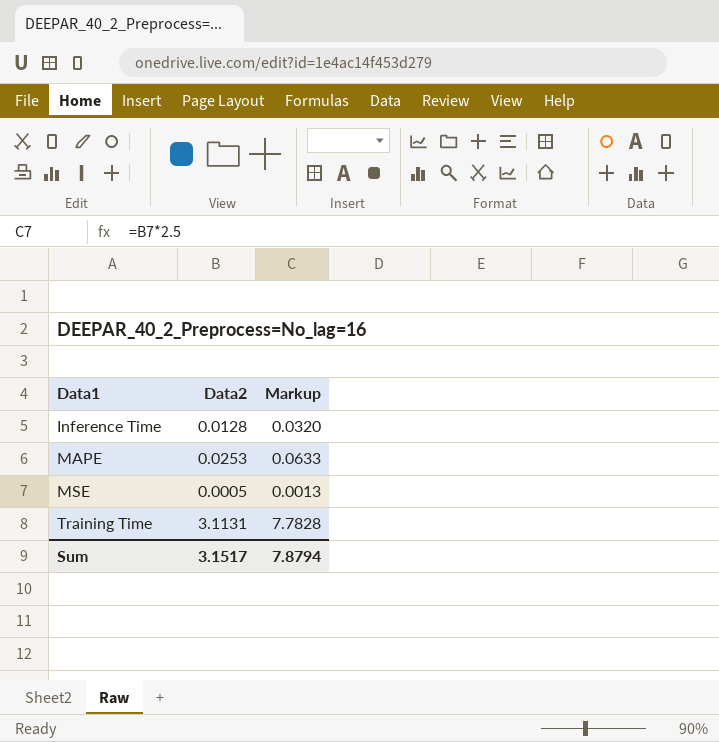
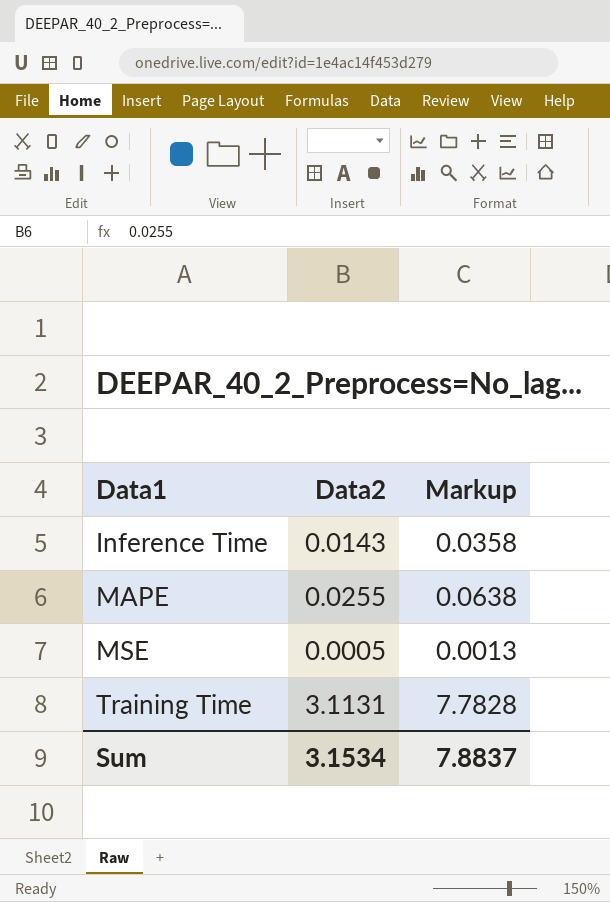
Inference Time | Data2: 0.0128 -> 0.0143
Inference Time | Markup: 0.0320 -> 0.0358
MAPE | Data2: 0.0253 -> 0.0255
MAPE | Markup: 0.0633 -> 0.0638
Sum | Data2: 3.1517 -> 3.1534
Sum | Markup: 7.8794 -> 7.8837

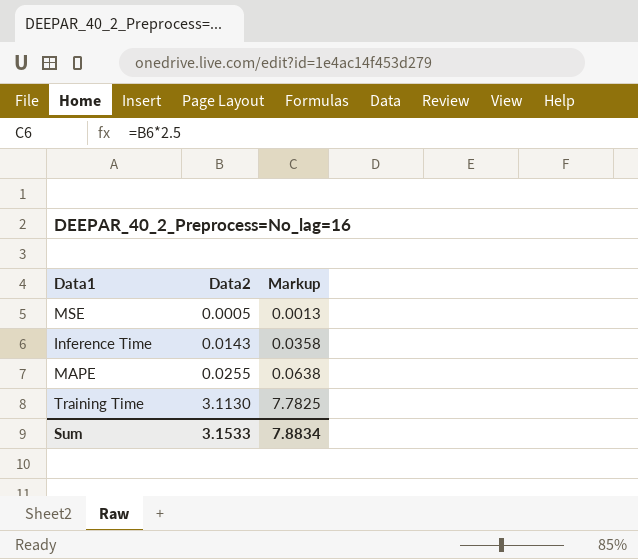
row order: Data1 ascending -> Data2 ascending
Training Time | Data2: 3.1131 -> 3.1130
Training Time | Markup: 7.7828 -> 7.7825
Sum | Data2: 3.1534 -> 3.1533
Sum | Markup: 7.8837 -> 7.8834

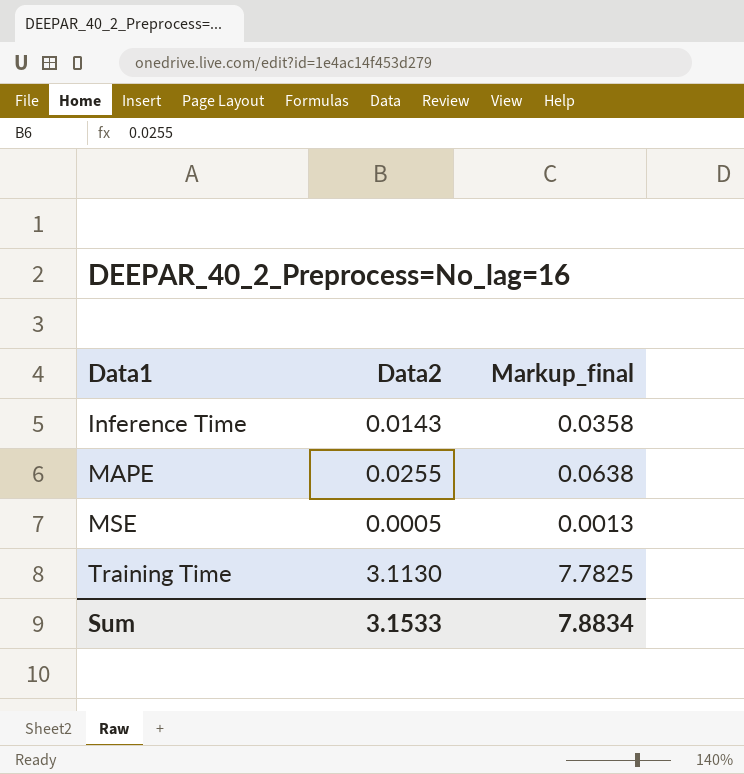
row order: Data2 ascending -> Data1 ascending
column name: Markup -> Markup_final

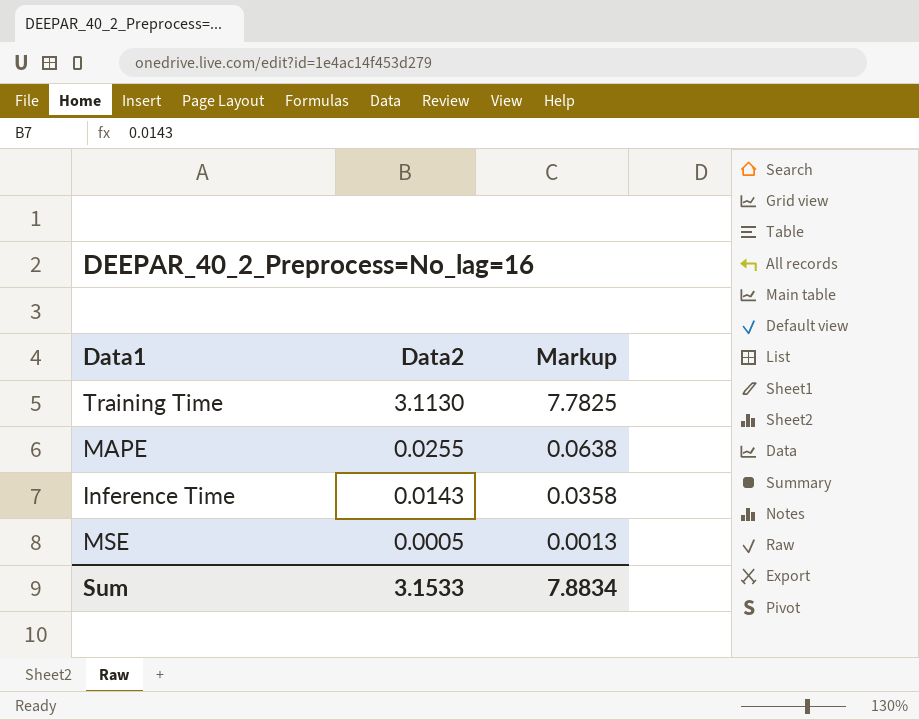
row order: Data1 ascending -> Data2 descending
column name: Markup_final -> Markup

